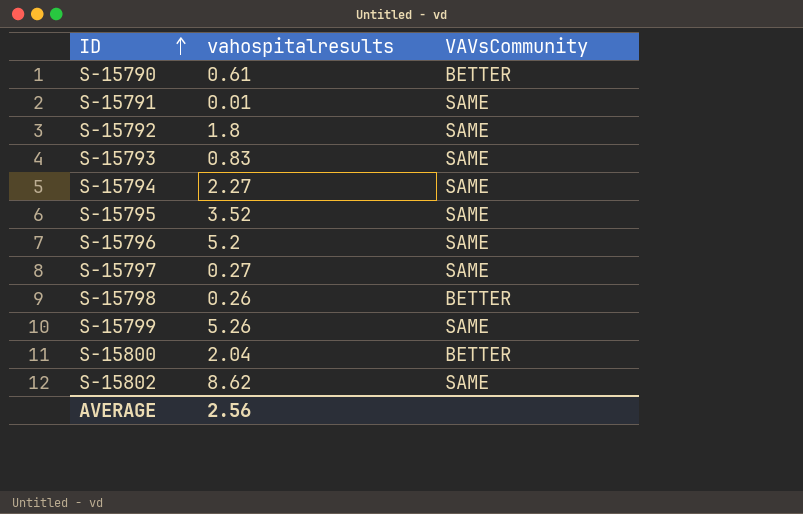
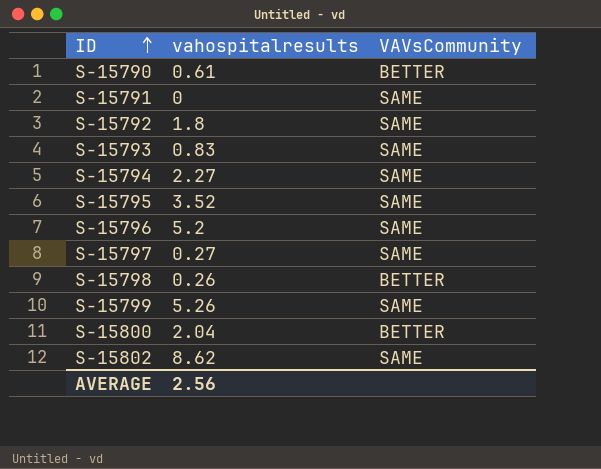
S-15791 | vahospitalresults: 0.01 -> 0

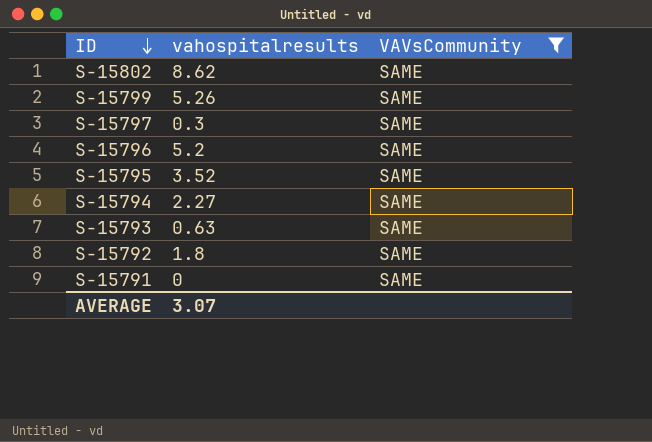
filter: none -> VAVsCommunity = SAME
row order: ID ascending -> ID descending
S-15797 | vahospitalresults: 0.27 -> 0.3
S-15793 | vahospitalresults: 0.83 -> 0.63
AVERAGE | vahospitalresults: 2.56 -> 3.07

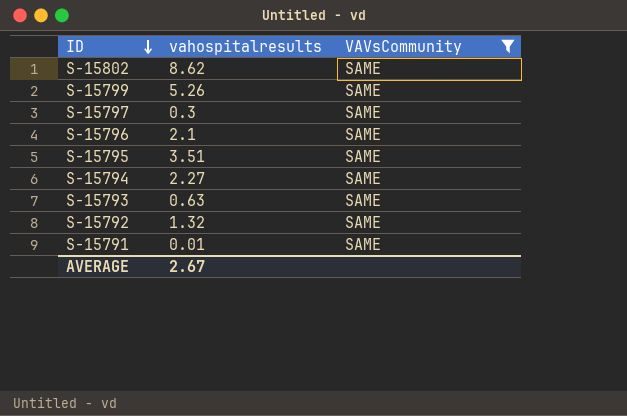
S-15796 | vahospitalresults: 5.2 -> 2.1
S-15795 | vahospitalresults: 3.52 -> 3.51
S-15792 | vahospitalresults: 1.8 -> 1.32
S-15791 | vahospitalresults: 0 -> 0.01
AVERAGE | vahospitalresults: 3.07 -> 2.67

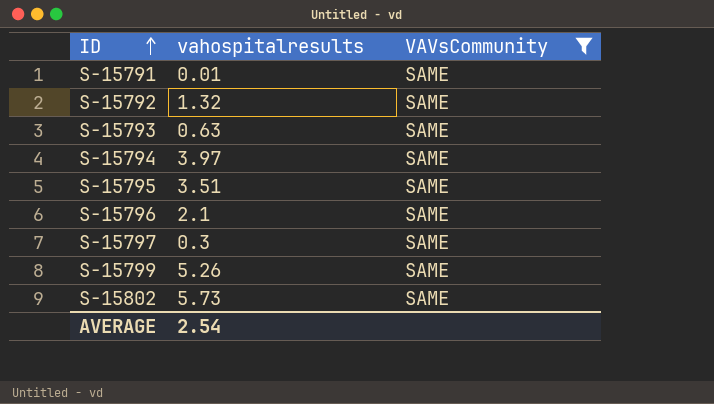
row order: ID descending -> ID ascending
S-15794 | vahospitalresults: 2.27 -> 3.97
S-15802 | vahospitalresults: 8.62 -> 5.73
AVERAGE | vahospitalresults: 2.67 -> 2.54

